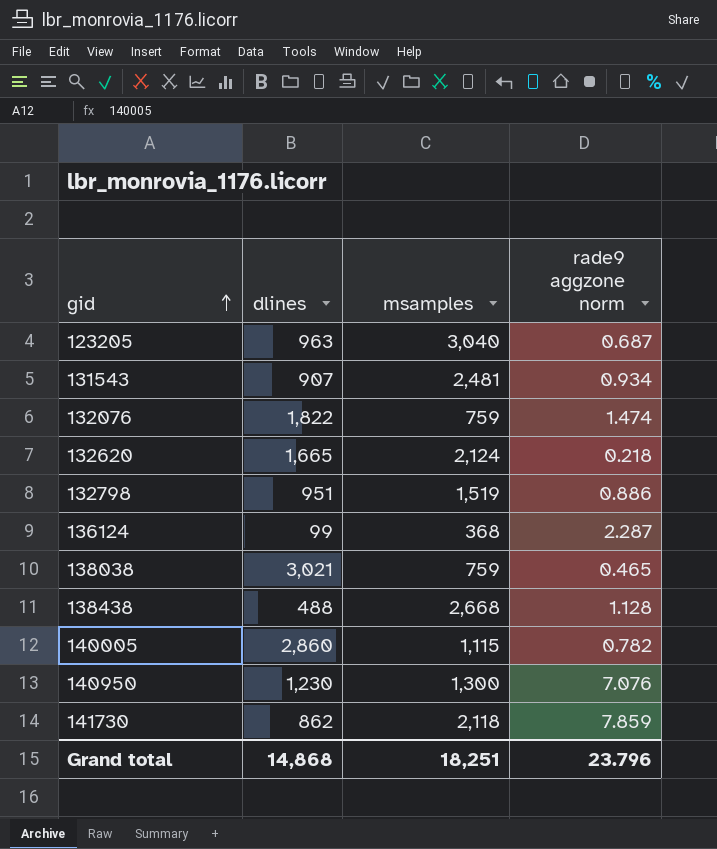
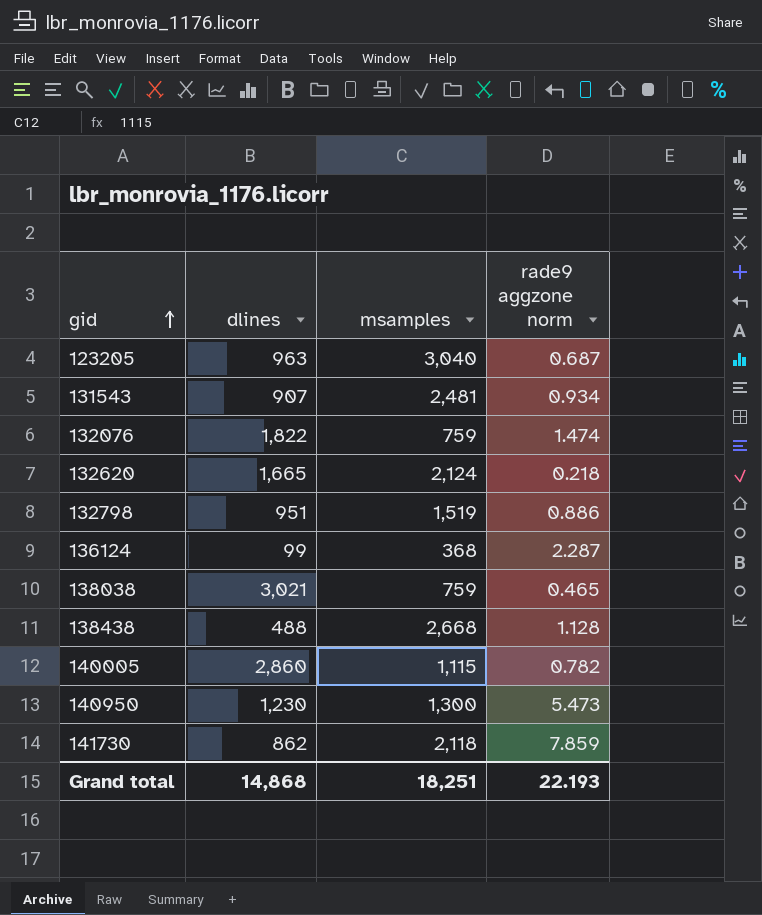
140950 | rade9 aggzone norm: 7.076 -> 5.473
Grand total | rade9 aggzone norm: 23.796 -> 22.193

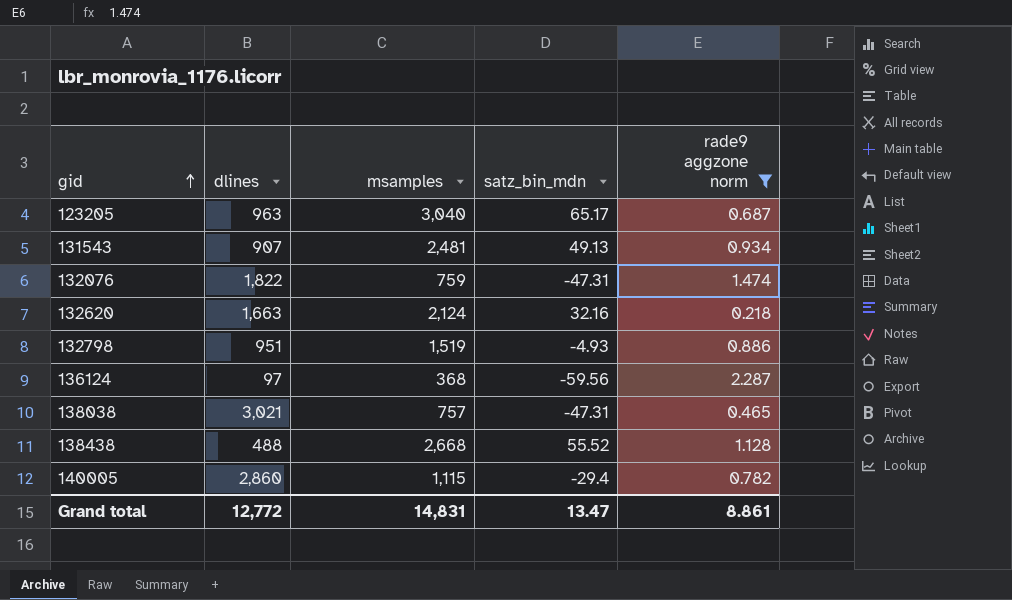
filter: none -> rade9 aggzone norm <= 2.287
column satz_bin_mdn | position: none -> 4
132620 | dlines: 1,665 -> 1,663
136124 | dlines: 99 -> 97
138038 | msamples: 759 -> 757
Grand total | dlines: 14,868 -> 12,772
Grand total | msamples: 18,251 -> 14,831
Grand total | rade9 aggzone norm: 22.193 -> 8.861

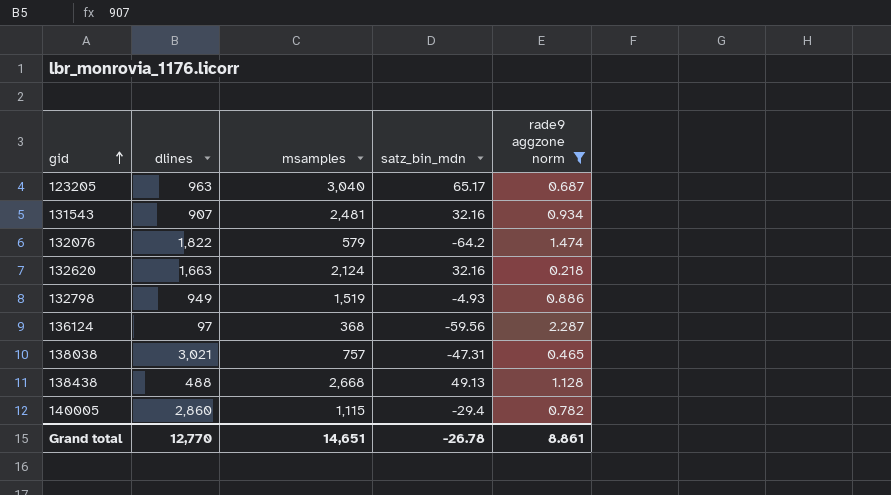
131543 | satz_bin_mdn: 49.13 -> 32.16
132076 | msamples: 759 -> 579
132076 | satz_bin_mdn: -47.31 -> -64.2
132798 | dlines: 951 -> 949
138438 | satz_bin_mdn: 55.52 -> 49.13
Grand total | dlines: 12,772 -> 12,770
Grand total | msamples: 14,831 -> 14,651
Grand total | satz_bin_mdn: 13.47 -> -26.78

